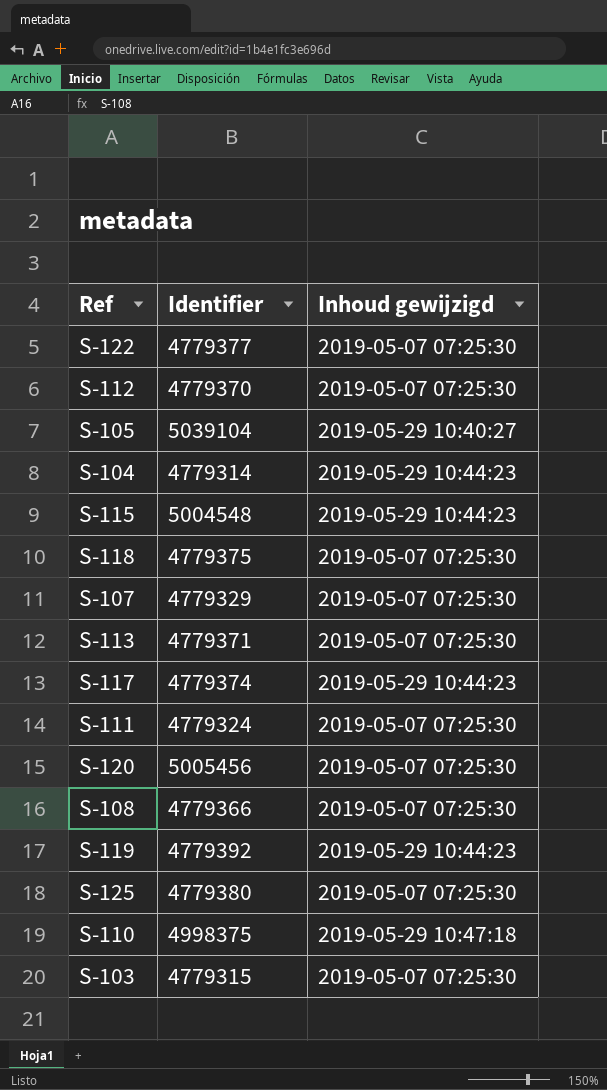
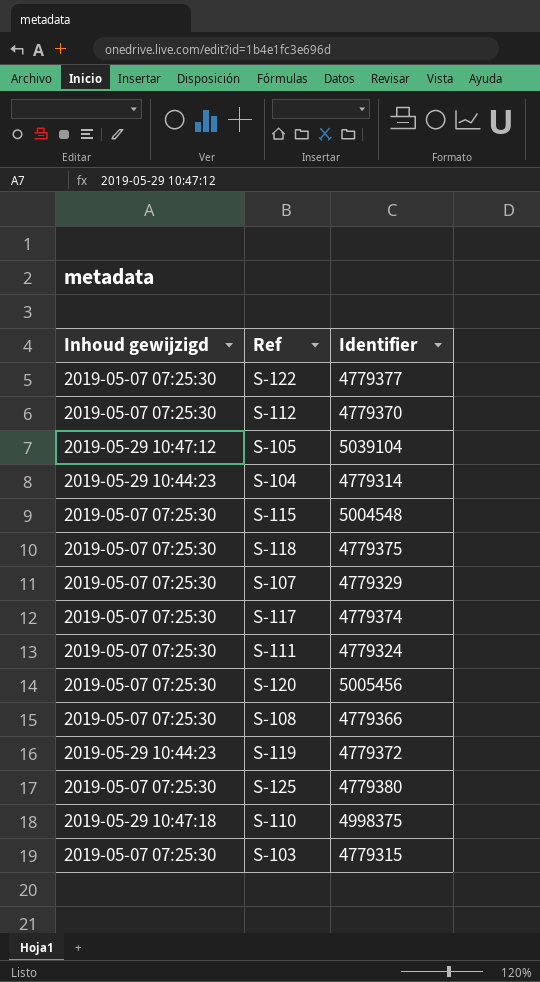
column Inhoud gewijzigd | position: 3 -> 1
row S-113: 4779371 | 2019-05-07 07:25:30 -> none
S-105 | Inhoud gewijzigd: 2019-05-29 10:40:27 -> 2019-05-29 10:47:12
S-115 | Inhoud gewijzigd: 2019-05-29 10:44:23 -> 2019-05-07 07:25:30
S-117 | Inhoud gewijzigd: 2019-05-29 10:44:23 -> 2019-05-07 07:25:30
S-119 | Identifier: 4779392 -> 4779372

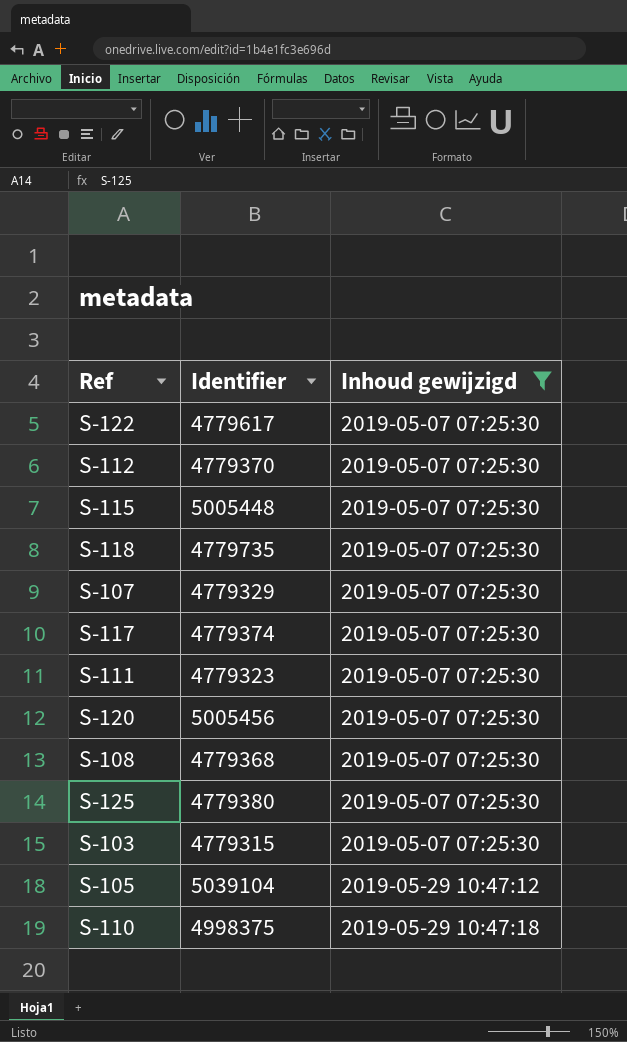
filter: none -> Inhoud gewijzigd != 2019-05-29 10:44:23
row order: none -> Inhoud gewijzigd ascending
column Inhoud gewijzigd | position: 1 -> 3
S-122 | Identifier: 4779377 -> 4779617
S-115 | Identifier: 5004548 -> 5005448
S-118 | Identifier: 4779375 -> 4779735
S-111 | Identifier: 4779324 -> 4779323
S-108 | Identifier: 4779366 -> 4779368

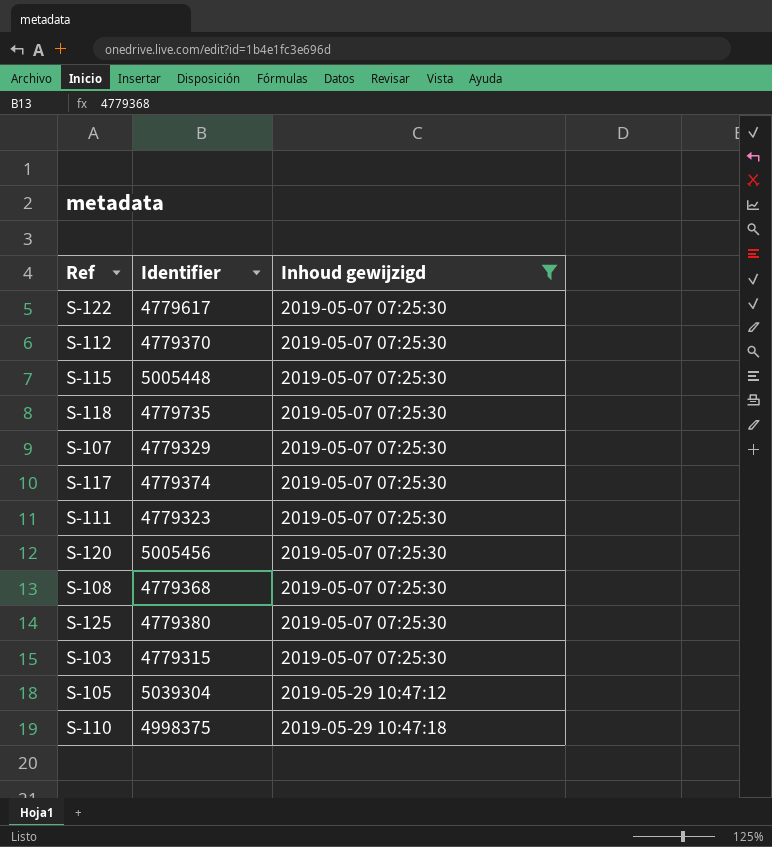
S-105 | Identifier: 5039104 -> 5039304

